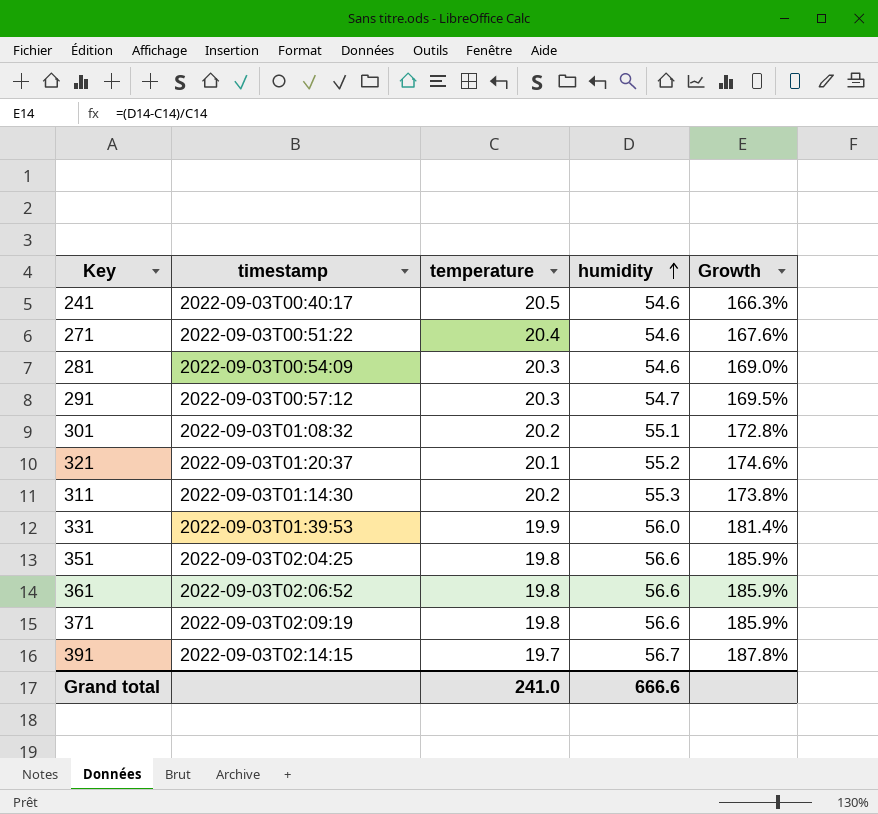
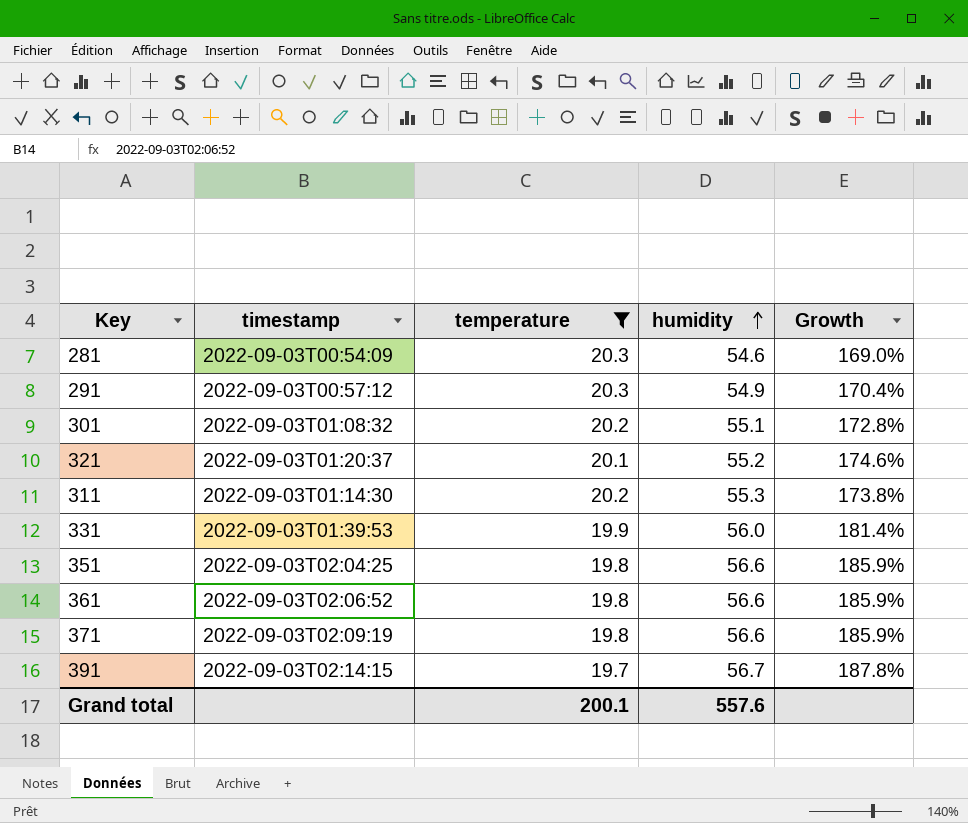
filter: none -> temperature <= 20.3
291 | humidity: 54.7 -> 54.9
291 | Growth: 169.5% -> 170.4%
Grand total | temperature: 241.0 -> 200.1
Grand total | humidity: 666.6 -> 557.6

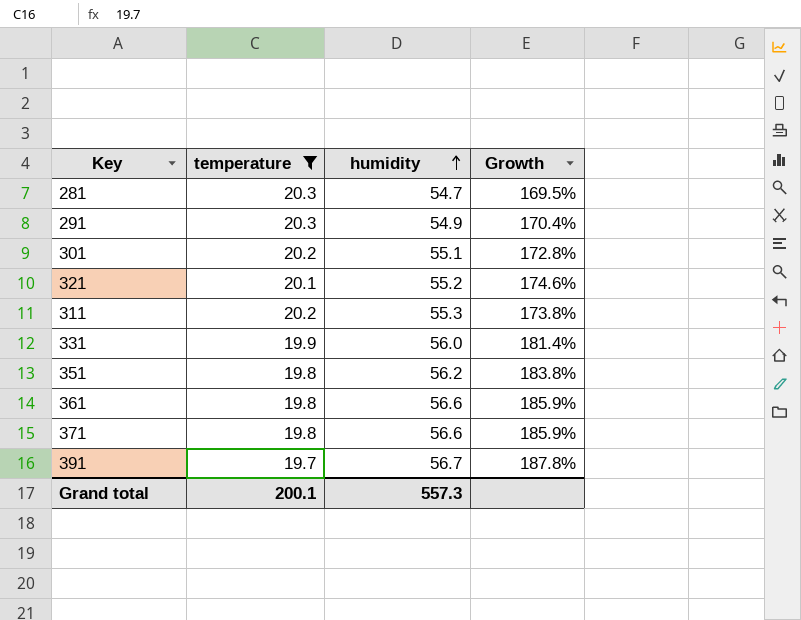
column timestamp | position: 2 -> none
281 | humidity: 54.6 -> 54.7
281 | Growth: 169.0% -> 169.5%
351 | humidity: 56.6 -> 56.2
351 | Growth: 185.9% -> 183.8%
Grand total | humidity: 557.6 -> 557.3

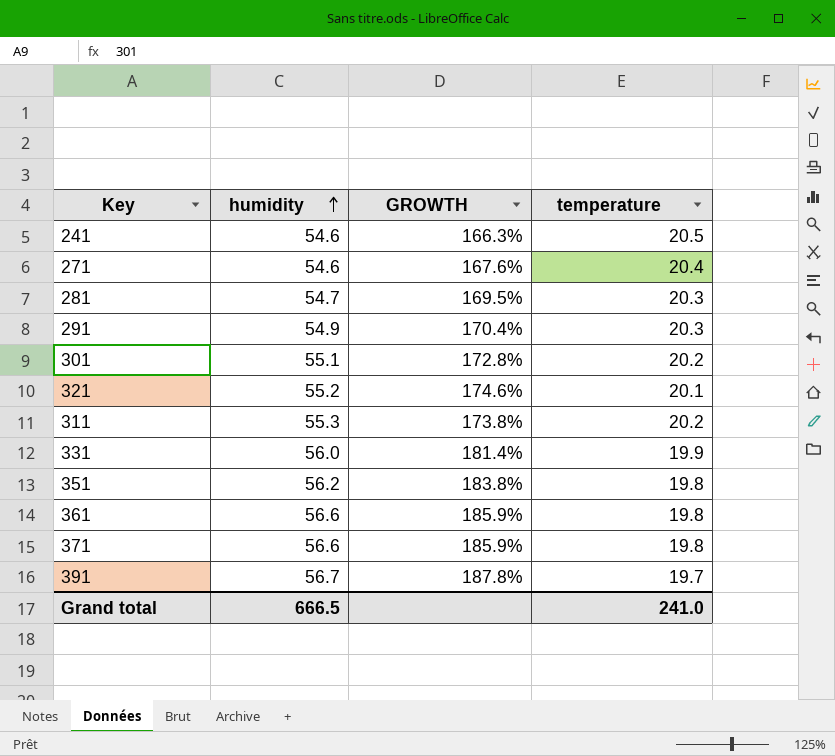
filter: temperature <= 20.3 -> none
column name: Growth -> GROWTH
column temperature | position: 2 -> 4
Grand total | humidity: 557.3 -> 666.5
Grand total | temperature: 200.1 -> 241.0

